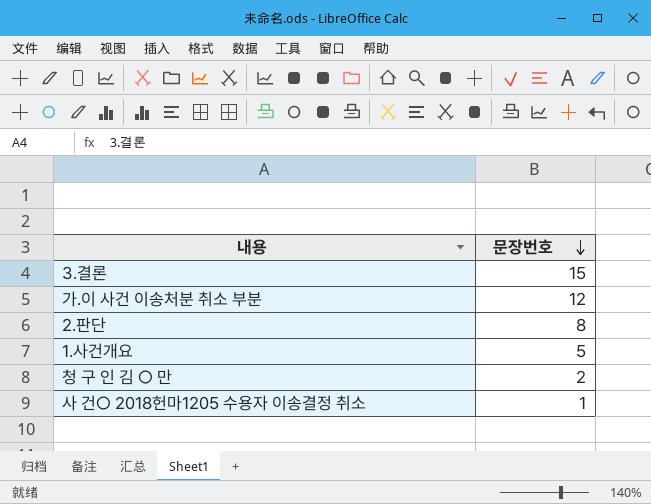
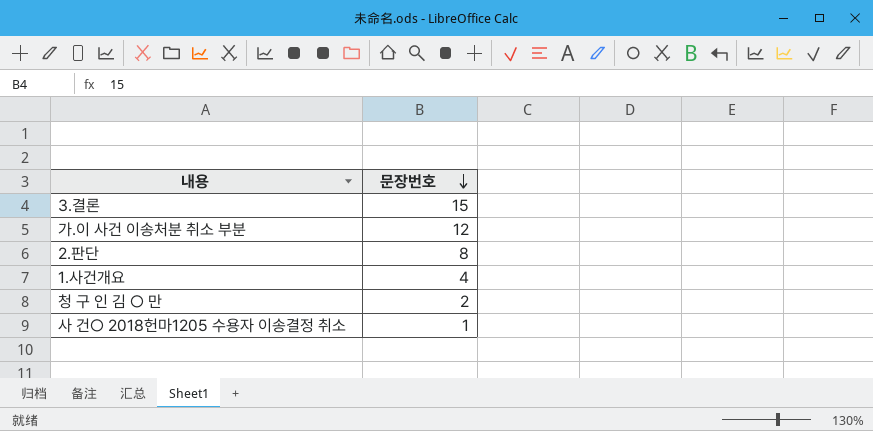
1.사건개요 | 문장번호: 5 -> 4

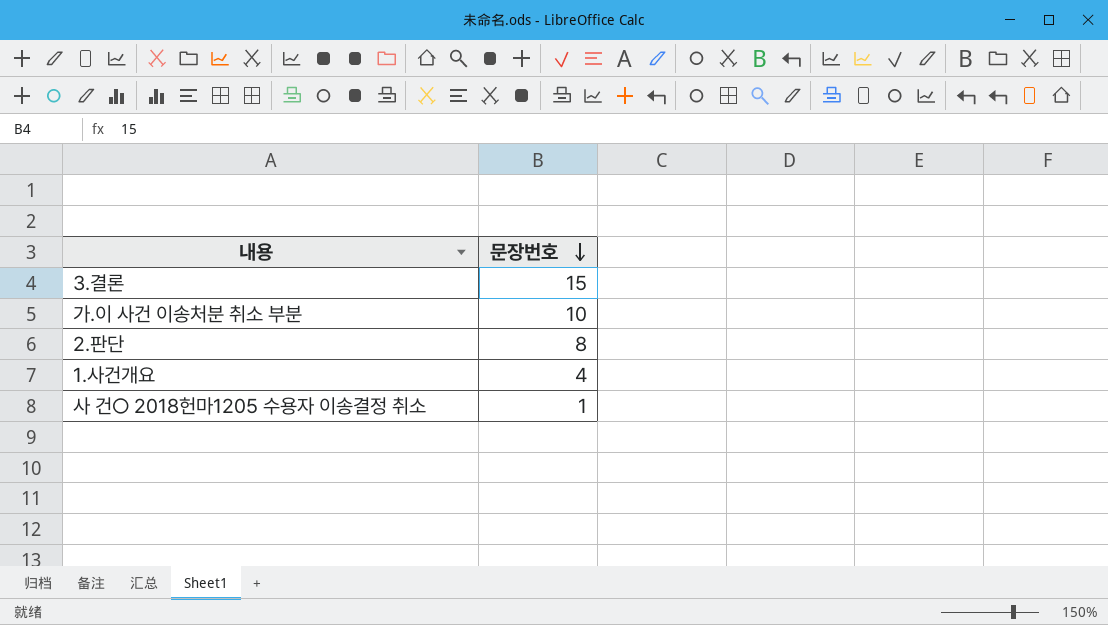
row 청 구 인 김 ○ 만: 2 -> none
가.이 사건 이송처분 취소 부분 | 문장번호: 12 -> 10

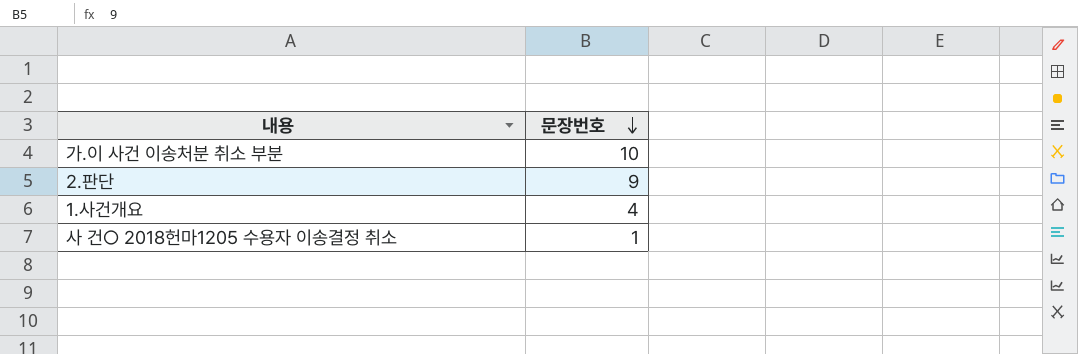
row 3.결론: 15 -> none
2.판단 | 문장번호: 8 -> 9

